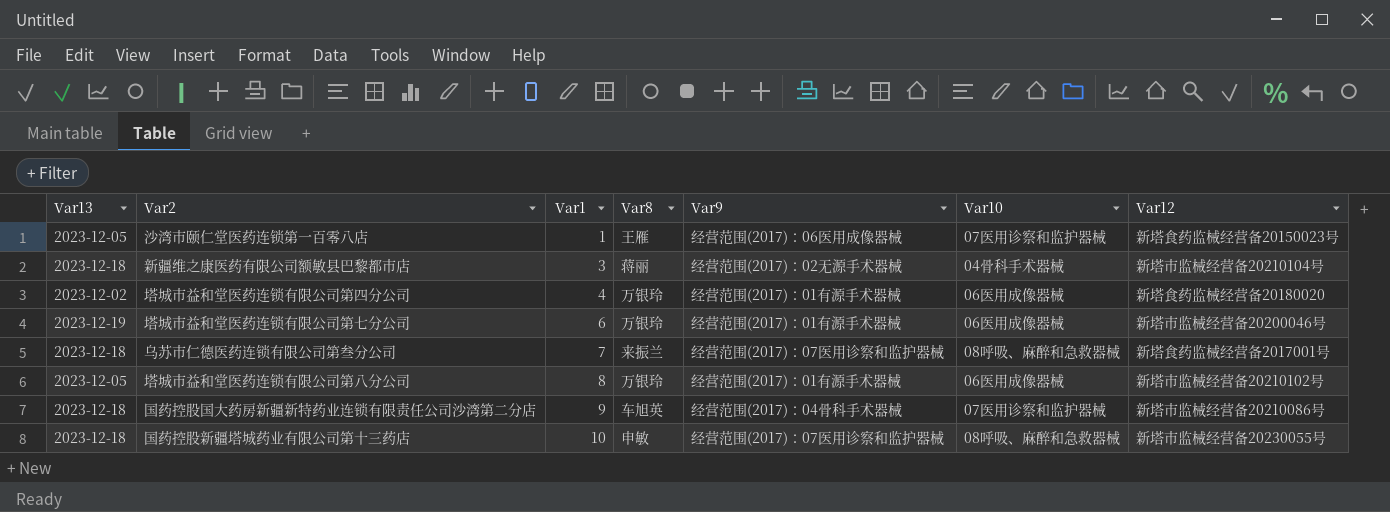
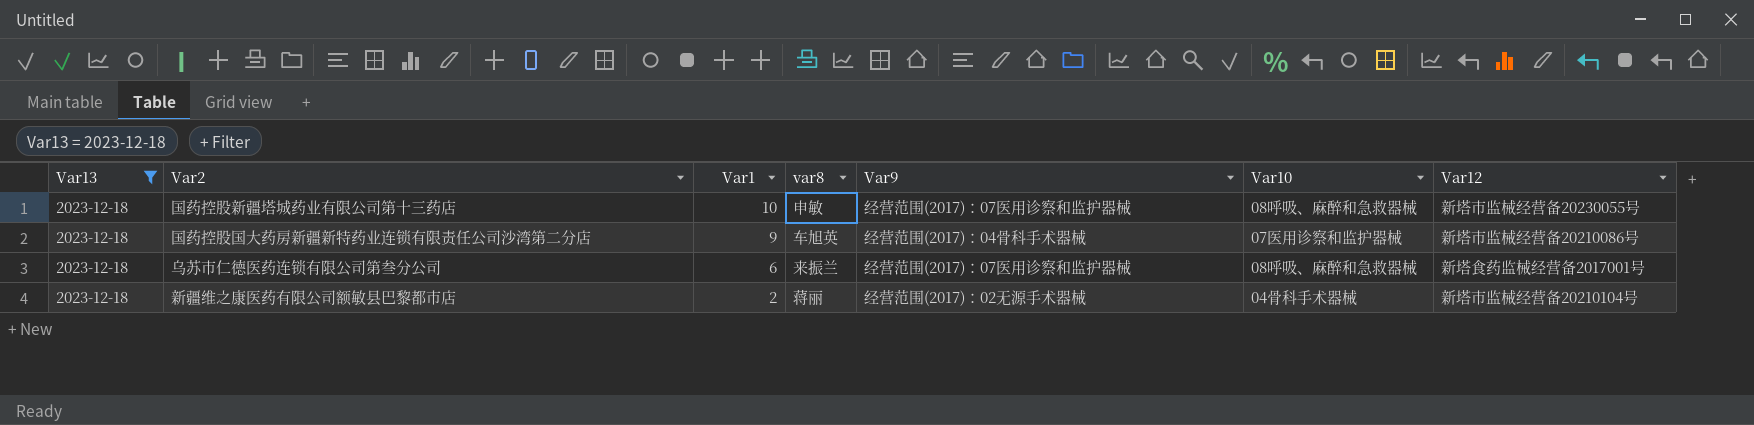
filter: none -> Var13 = 2023-12-18
row order: Var1 ascending -> Var1 descending
column name: Var8 -> var8
乌苏市仁德医药连锁有限公司第叁分公司 | Var1: 7 -> 6
新疆维之康医药有限公司额敏县巴黎都市店 | Var1: 3 -> 2

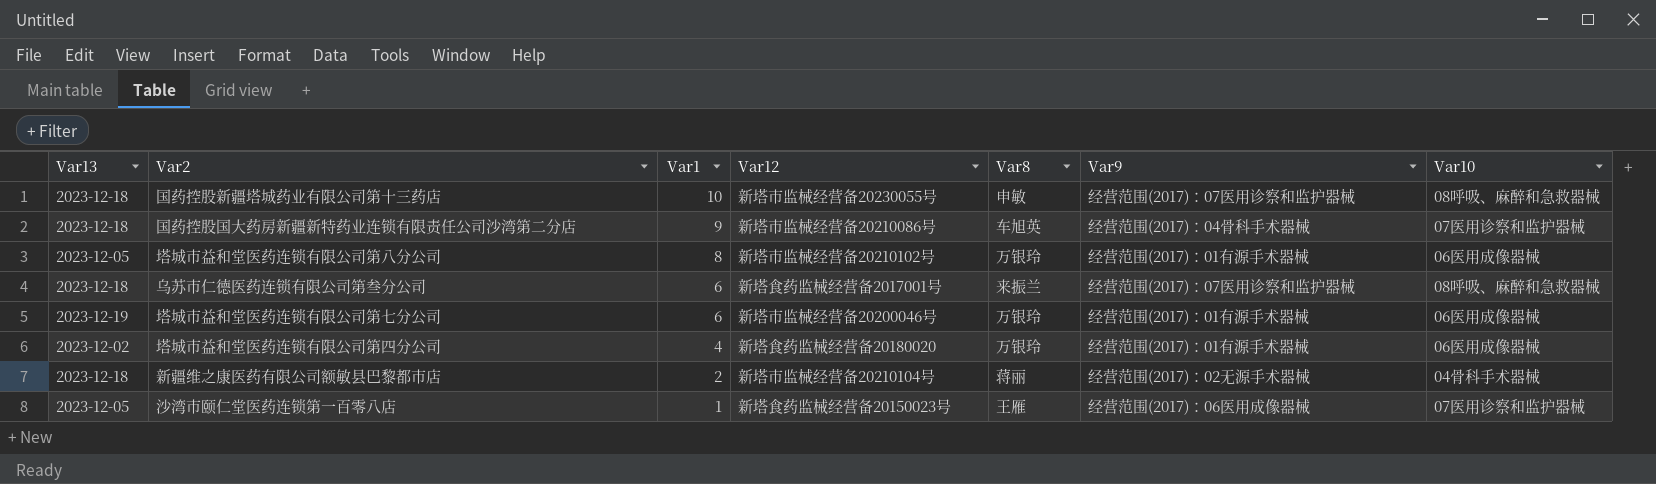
filter: Var13 = 2023-12-18 -> none
column Var12 | position: 7 -> 4
column name: var8 -> Var8

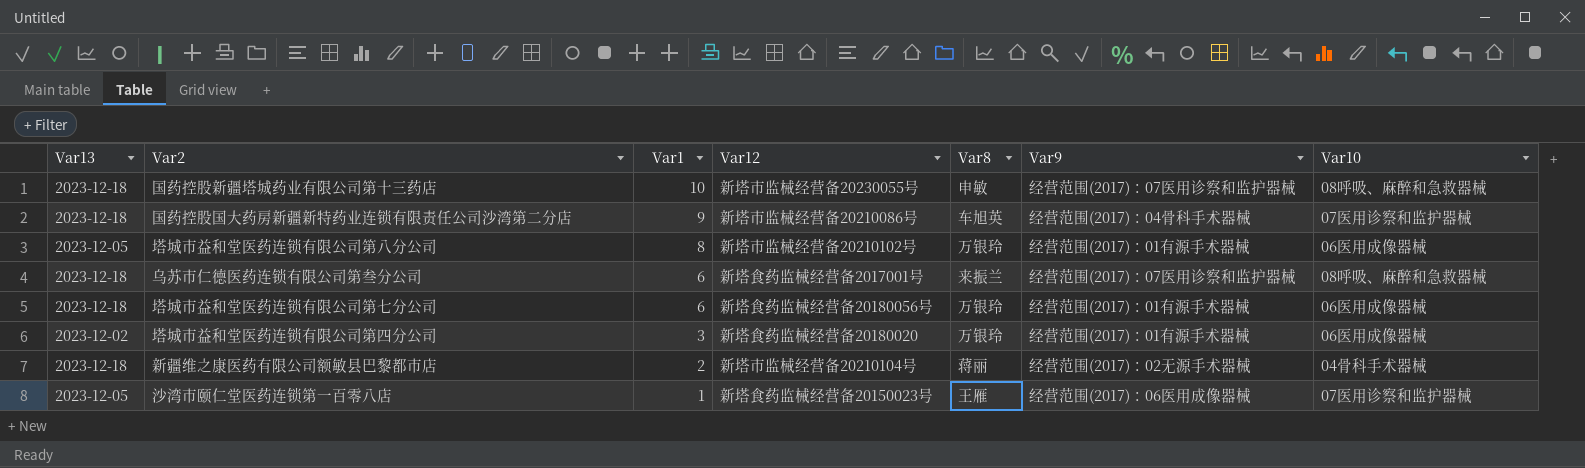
塔城市益和堂医药连锁有限公司第七分公司 | Var13: 2023-12-19 -> 2023-12-18
塔城市益和堂医药连锁有限公司第七分公司 | Var12: 新塔市监械经营备20200046号 -> 新塔食药监械经营备20180056号
塔城市益和堂医药连锁有限公司第四分公司 | Var1: 4 -> 3

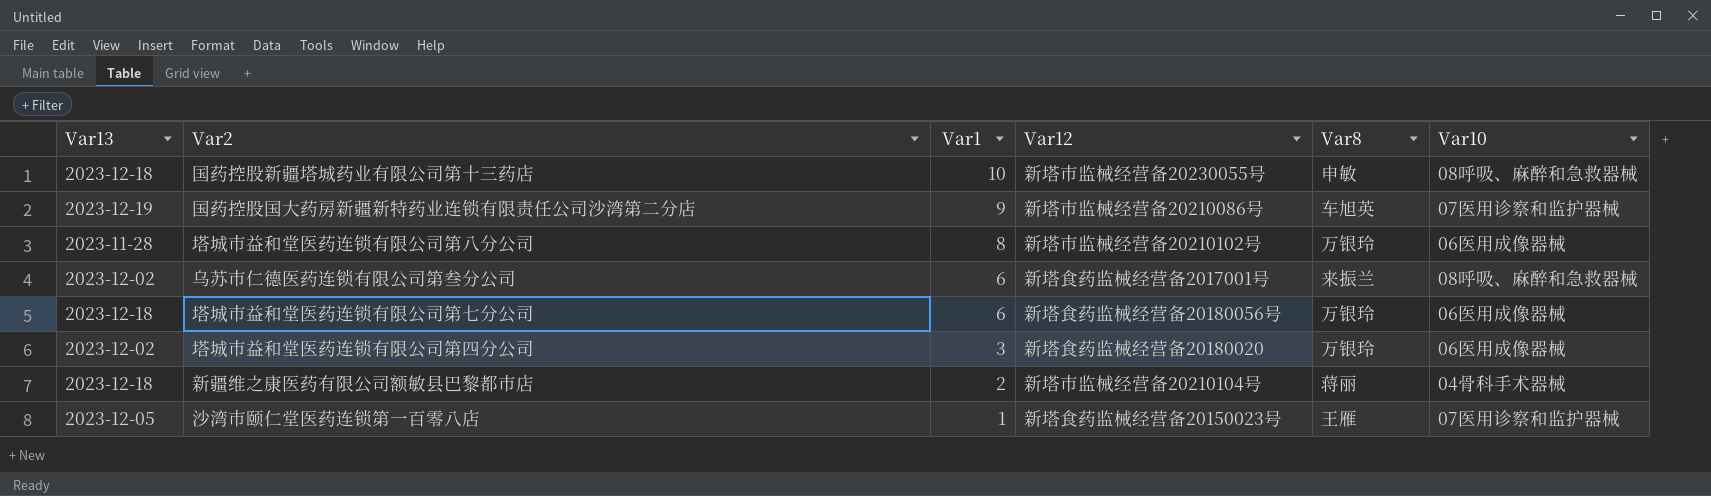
column Var9 | position: 6 -> none
国药控股国大药房新疆新特药业连锁有限责任公司沙湾第二分店 | Var13: 2023-12-18 -> 2023-12-19
塔城市益和堂医药连锁有限公司第八分公司 | Var13: 2023-12-05 -> 2023-11-28
乌苏市仁德医药连锁有限公司第叁分公司 | Var13: 2023-12-18 -> 2023-12-02

